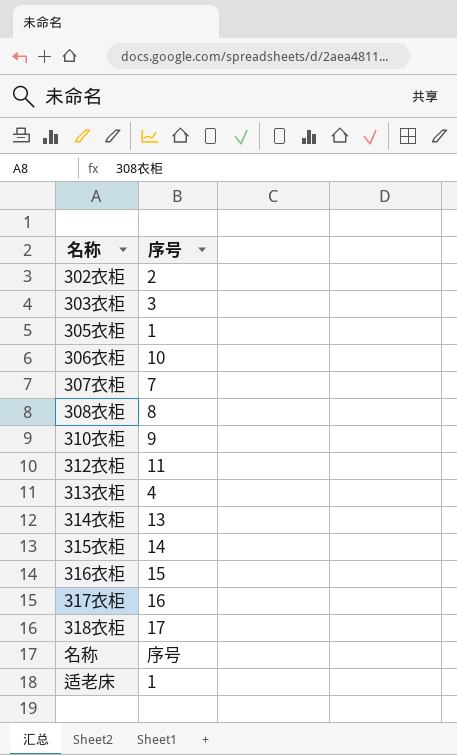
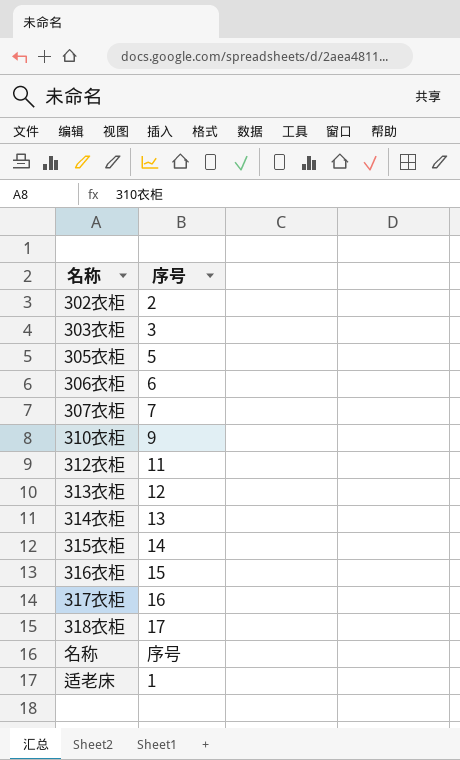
row 308衣柜: 8 -> none
305衣柜 | 序号: 1 -> 5
306衣柜 | 序号: 10 -> 6
313衣柜 | 序号: 4 -> 12

